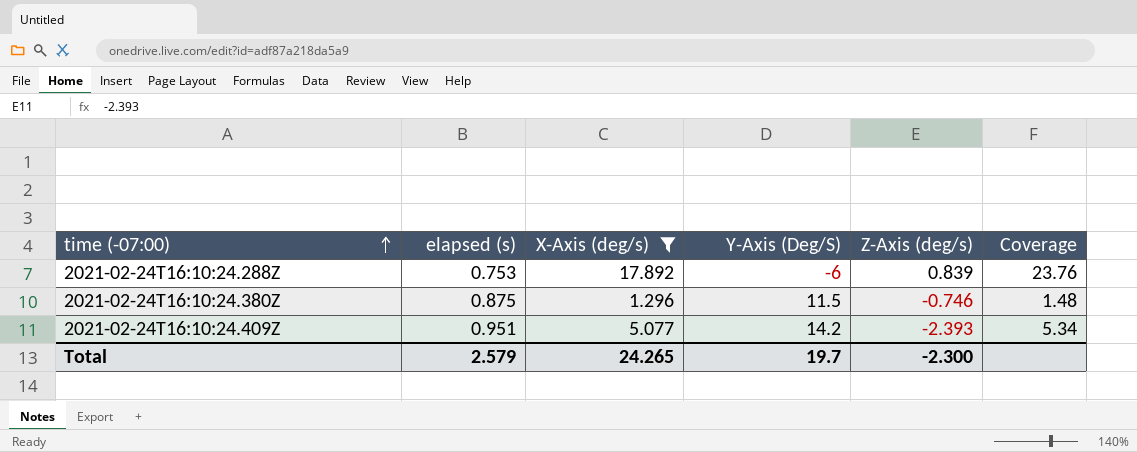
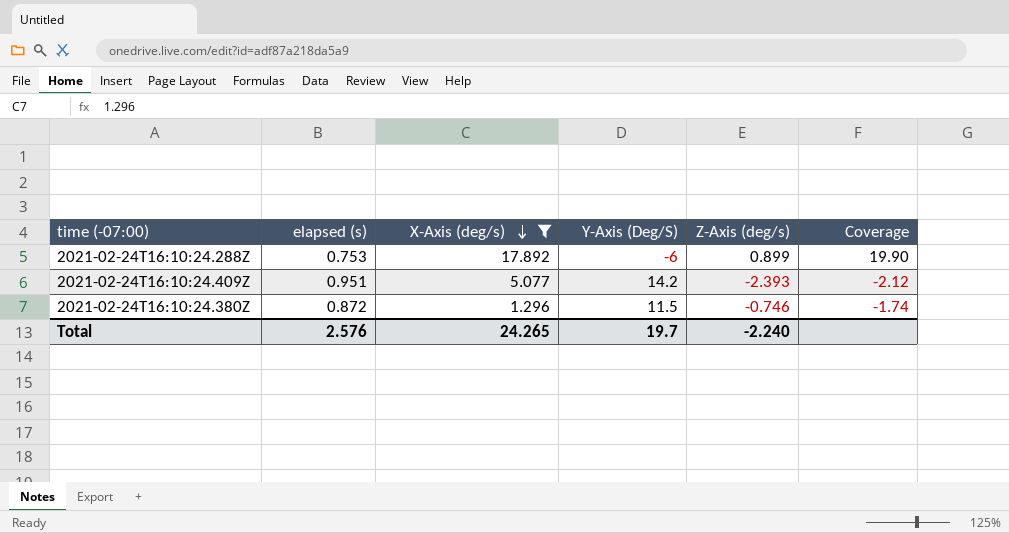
row order: time (-07:00) ascending -> X-Axis (deg/s) descending
column Coverage | formula: [X-Axis (deg/s)] / [elapsed (s)] -> [X-Axis (deg/s)] / [Z-Axis (deg/s)]
2021-02-24T16:10:24.288Z | Z-Axis (deg/s): 0.839 -> 0.899
2021-02-24T16:10:24.380Z | elapsed (s): 0.875 -> 0.872
Total | elapsed (s): 2.579 -> 2.576
Total | Z-Axis (deg/s): -2.300 -> -2.240

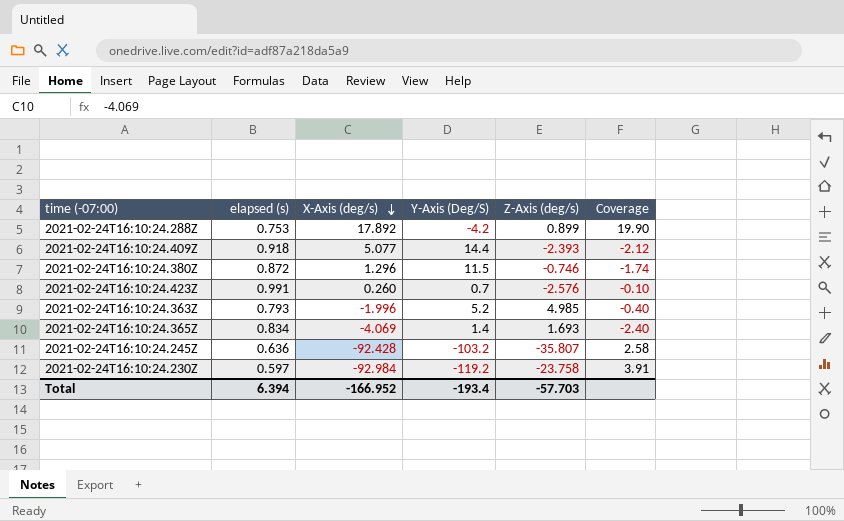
filter: X-Axis (deg/s) >= 1.296 -> none
2021-02-24T16:10:24.288Z | Y-Axis (Deg/S): -6 -> -4.2
2021-02-24T16:10:24.409Z | elapsed (s): 0.951 -> 0.918
2021-02-24T16:10:24.409Z | Y-Axis (Deg/S): 14.2 -> 14.4
Total | elapsed (s): 2.576 -> 6.394
Total | X-Axis (deg/s): 24.265 -> -166.952
Total | Y-Axis (Deg/S): 19.7 -> -193.4
Total | Z-Axis (deg/s): -2.240 -> -57.703

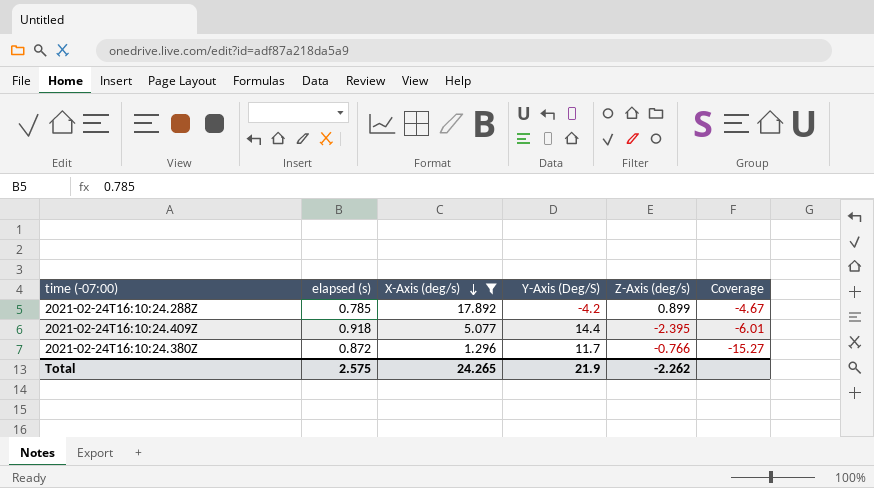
filter: none -> X-Axis (deg/s) >= 1.296
column Coverage | formula: [X-Axis (deg/s)] / [Z-Axis (deg/s)] -> [Y-Axis (Deg/S)] / [Z-Axis (deg/s)]
2021-02-24T16:10:24.288Z | elapsed (s): 0.753 -> 0.785
2021-02-24T16:10:24.409Z | Z-Axis (deg/s): -2.393 -> -2.395
2021-02-24T16:10:24.380Z | Y-Axis (Deg/S): 11.5 -> 11.7
2021-02-24T16:10:24.380Z | Z-Axis (deg/s): -0.746 -> -0.766
Total | elapsed (s): 6.394 -> 2.575
Total | X-Axis (deg/s): -166.952 -> 24.265
Total | Y-Axis (Deg/S): -193.4 -> 21.9
Total | Z-Axis (deg/s): -57.703 -> -2.262

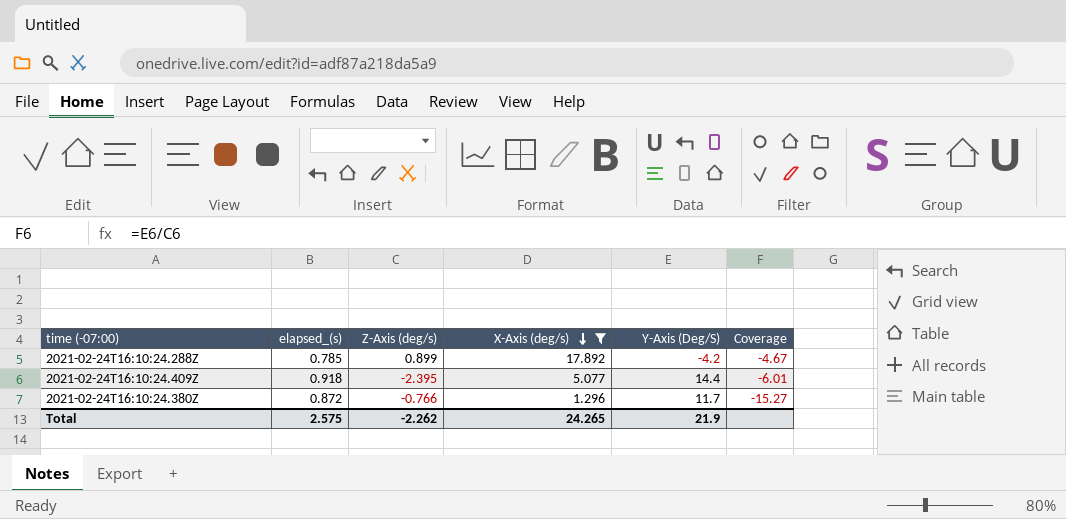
column name: elapsed (s) -> elapsed_(s)
column Z-Axis (deg/s) | position: 5 -> 3

